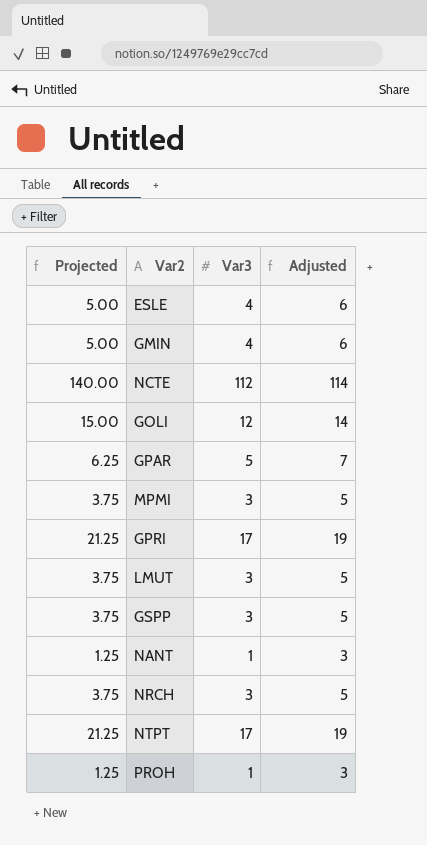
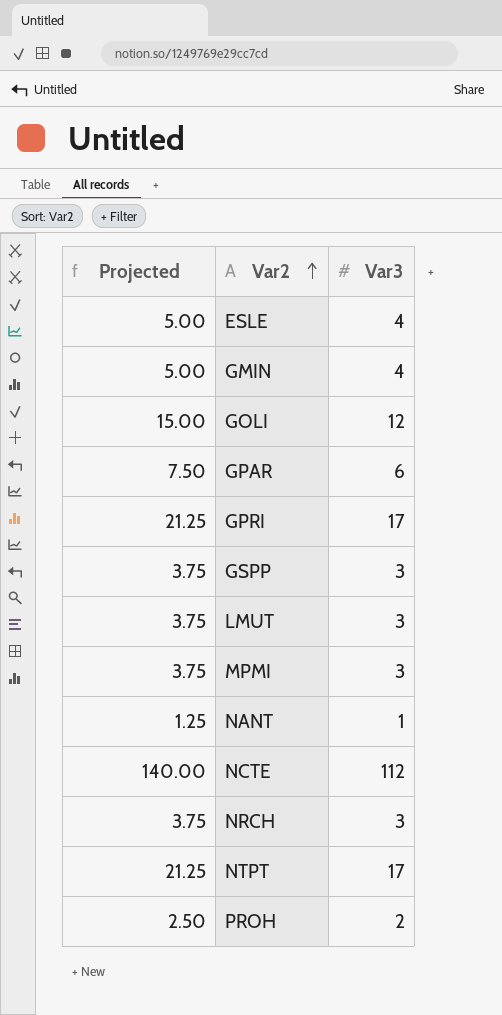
row order: none -> Var2 ascending
column Adjusted | formula: [Var3] + 2 -> none
GPAR | Projected: 6.25 -> 7.50
GPAR | Var3: 5 -> 6
PROH | Projected: 1.25 -> 2.50
PROH | Var3: 1 -> 2

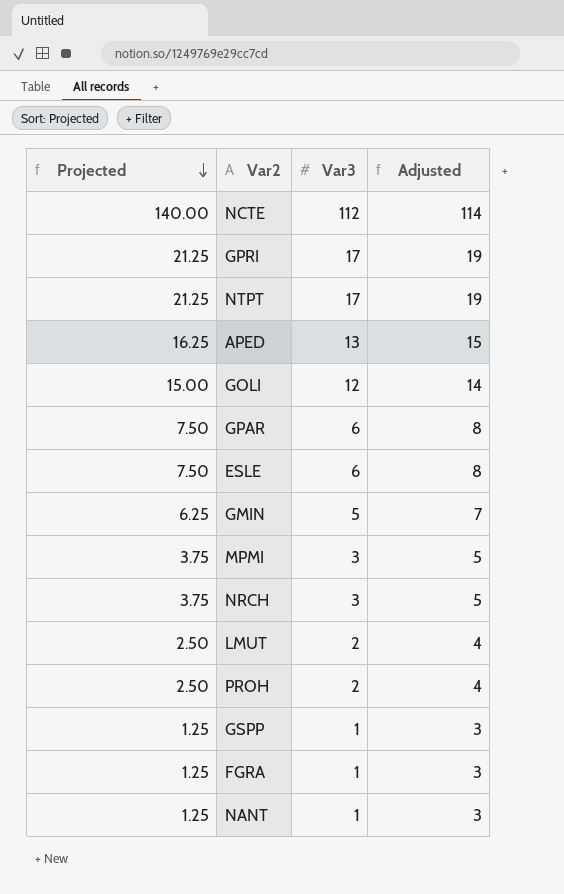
row order: Var2 ascending -> Projected descending
column Adjusted | formula: none -> [Var3] + 2
row APED: none -> 16.25 | 13 | 15
ESLE | Projected: 5.00 -> 7.50
ESLE | Var3: 4 -> 6
GMIN | Projected: 5.00 -> 6.25
GMIN | Var3: 4 -> 5
LMUT | Projected: 3.75 -> 2.50
LMUT | Var3: 3 -> 2
GSPP | Projected: 3.75 -> 1.25
GSPP | Var3: 3 -> 1
row FGRA: none -> 1.25 | 1 | 3

